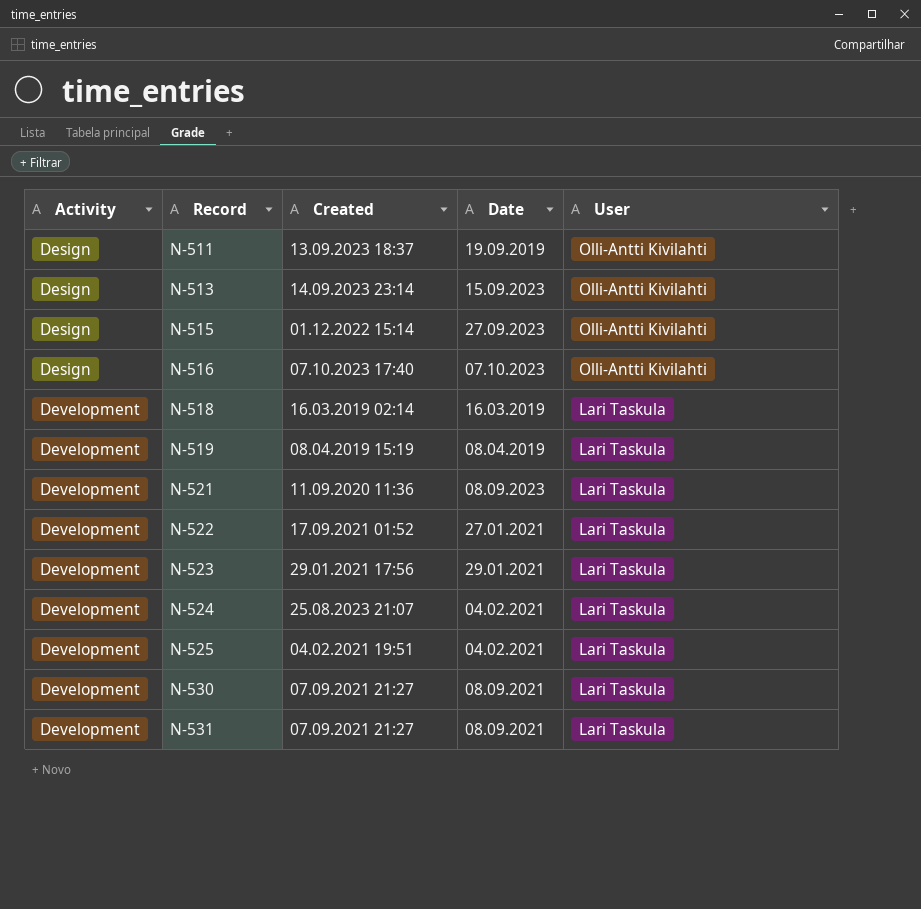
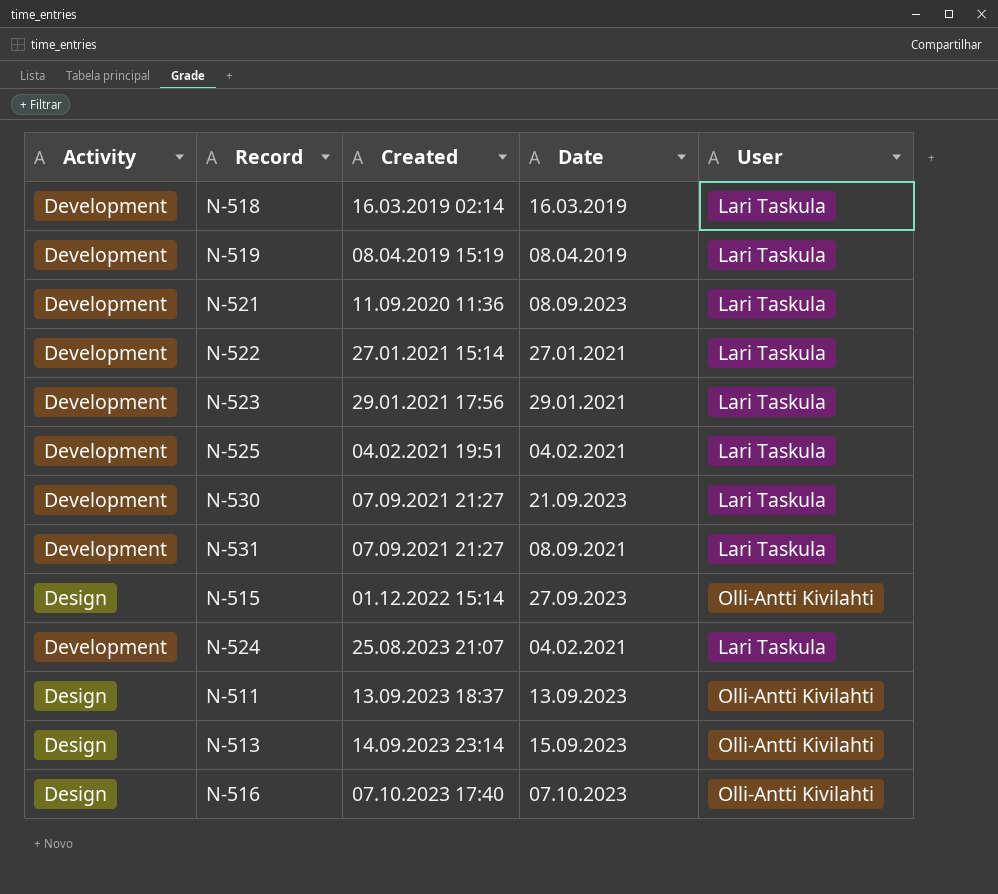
row order: Activity ascending -> Created ascending
N-522 | Created: 17.09.2021 01:52 -> 27.01.2021 15:14
N-530 | Date: 08.09.2021 -> 21.09.2023
N-511 | Date: 19.09.2019 -> 13.09.2023

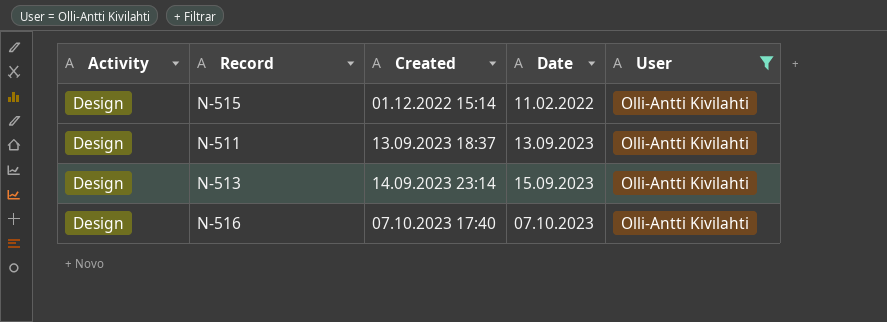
filter: none -> User = Olli-Antti Kivilahti
N-515 | Date: 27.09.2023 -> 11.02.2022

